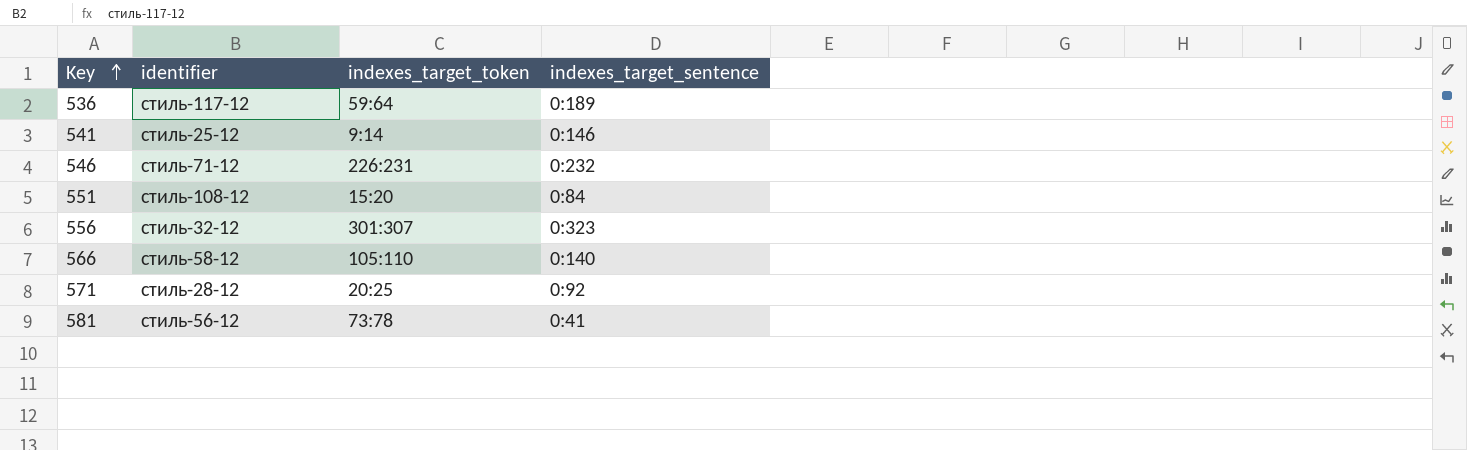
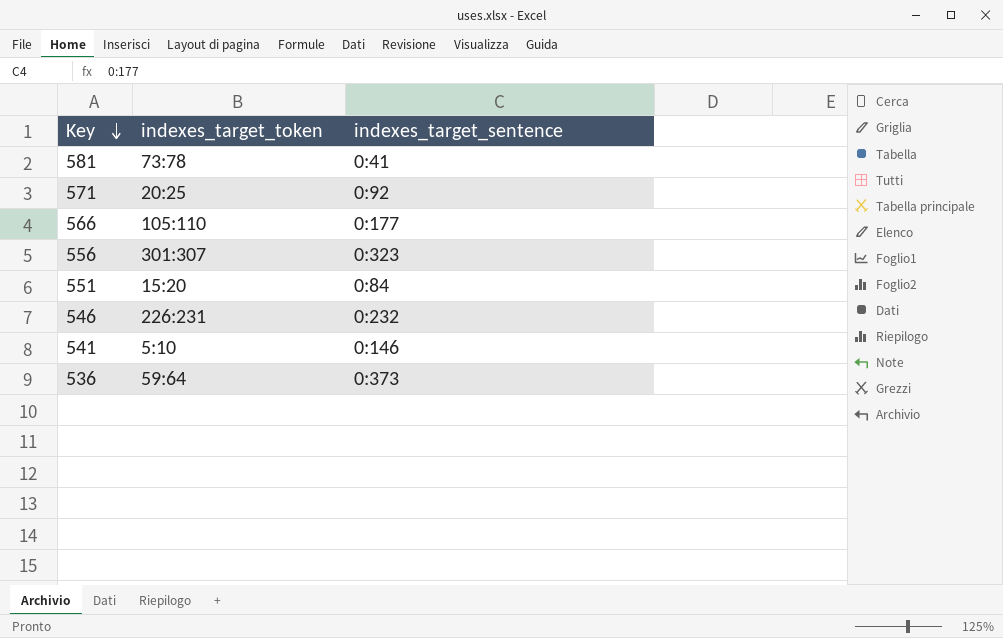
row order: Key ascending -> Key descending
column identifier | position: 2 -> none
566 | indexes_target_sentence: 0:140 -> 0:177
541 | indexes_target_token: 9:14 -> 5:10
536 | indexes_target_sentence: 0:189 -> 0:373

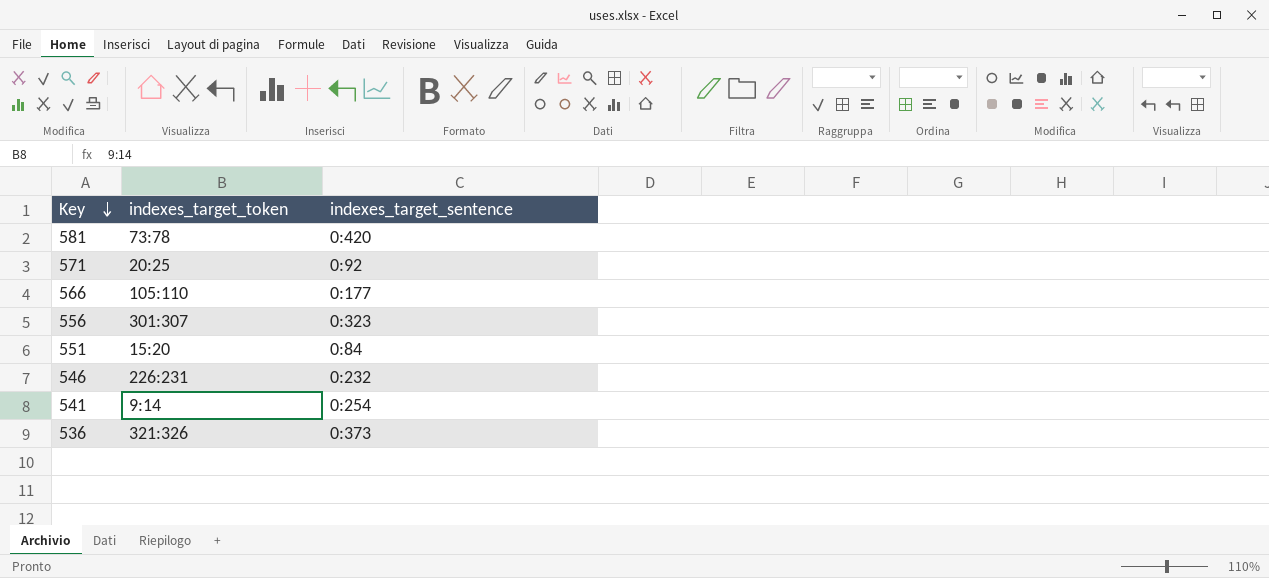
581 | indexes_target_sentence: 0:41 -> 0:420
541 | indexes_target_token: 5:10 -> 9:14
541 | indexes_target_sentence: 0:146 -> 0:254
536 | indexes_target_token: 59:64 -> 321:326

